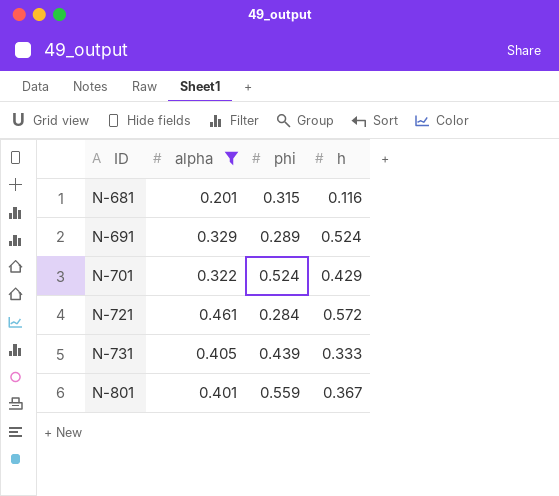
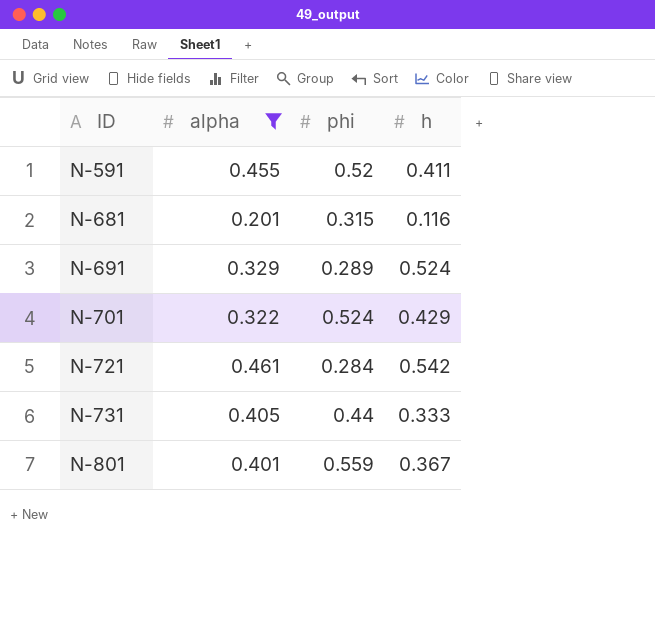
row N-591: none -> 0.455 | 0.52 | 0.411
N-721 | h: 0.572 -> 0.542
N-731 | phi: 0.439 -> 0.44

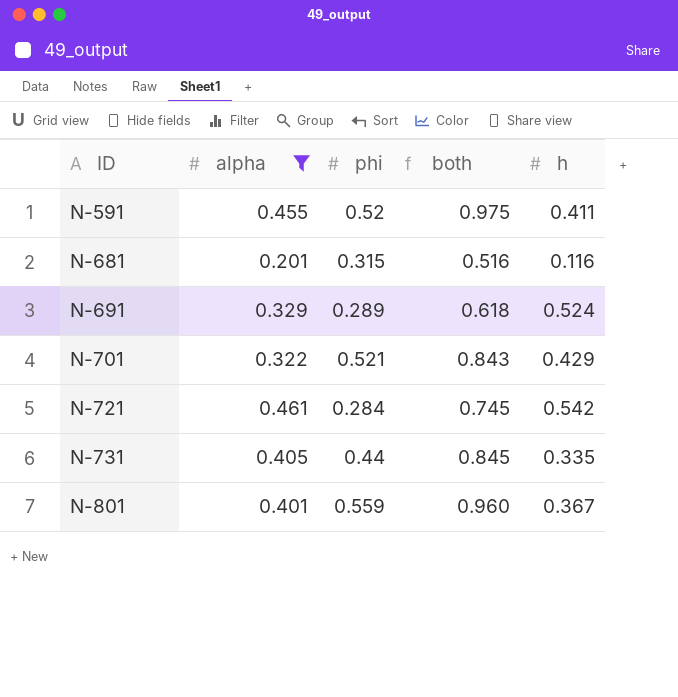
column both | formula: none -> [alpha] + [phi]
N-701 | phi: 0.524 -> 0.521
N-731 | h: 0.333 -> 0.335

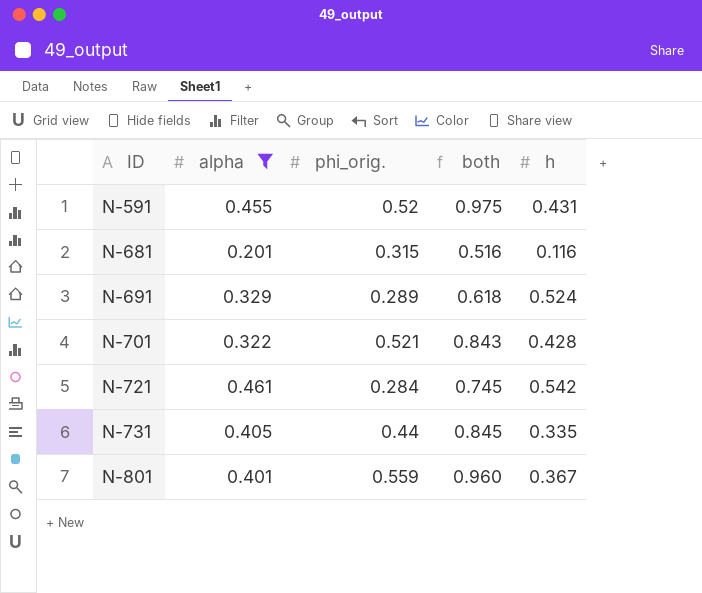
column name: phi -> phi_orig.
N-591 | h: 0.411 -> 0.431
N-701 | h: 0.429 -> 0.428

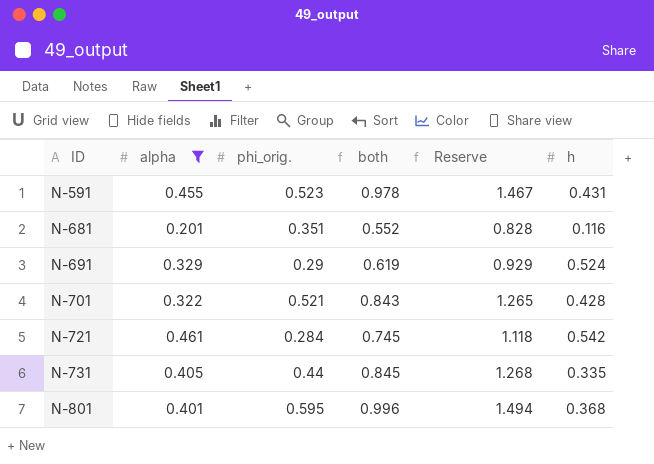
column Reserve | formula: none -> [both] * 1.5
N-591 | phi_orig.: 0.52 -> 0.523
N-591 | both: 0.975 -> 0.978
N-681 | phi_orig.: 0.315 -> 0.351
N-681 | both: 0.516 -> 0.552
N-691 | phi_orig.: 0.289 -> 0.29
N-691 | both: 0.618 -> 0.619
N-801 | phi_orig.: 0.559 -> 0.595
N-801 | both: 0.960 -> 0.996
N-801 | h: 0.367 -> 0.368

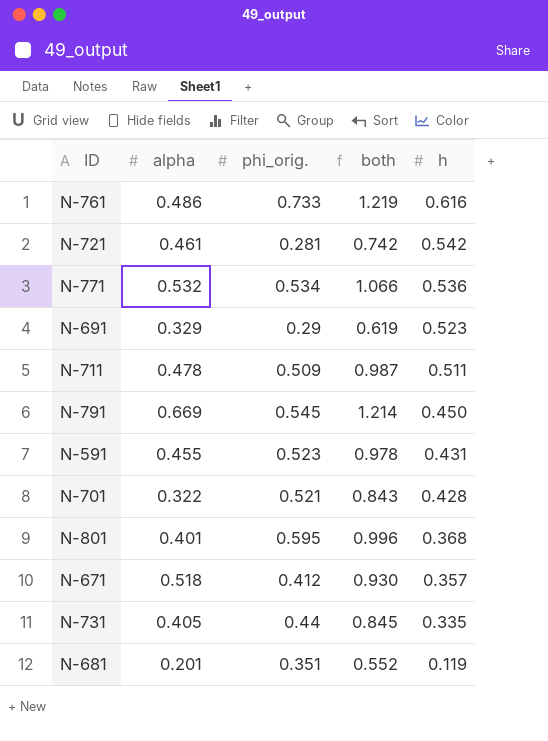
filter: alpha <= 0.461 -> none
row order: ID ascending -> h descending
column Reserve | formula: [both] * 1.5 -> none
N-721 | phi_orig.: 0.284 -> 0.281
N-721 | both: 0.745 -> 0.742
N-691 | h: 0.524 -> 0.523
N-681 | h: 0.116 -> 0.119

